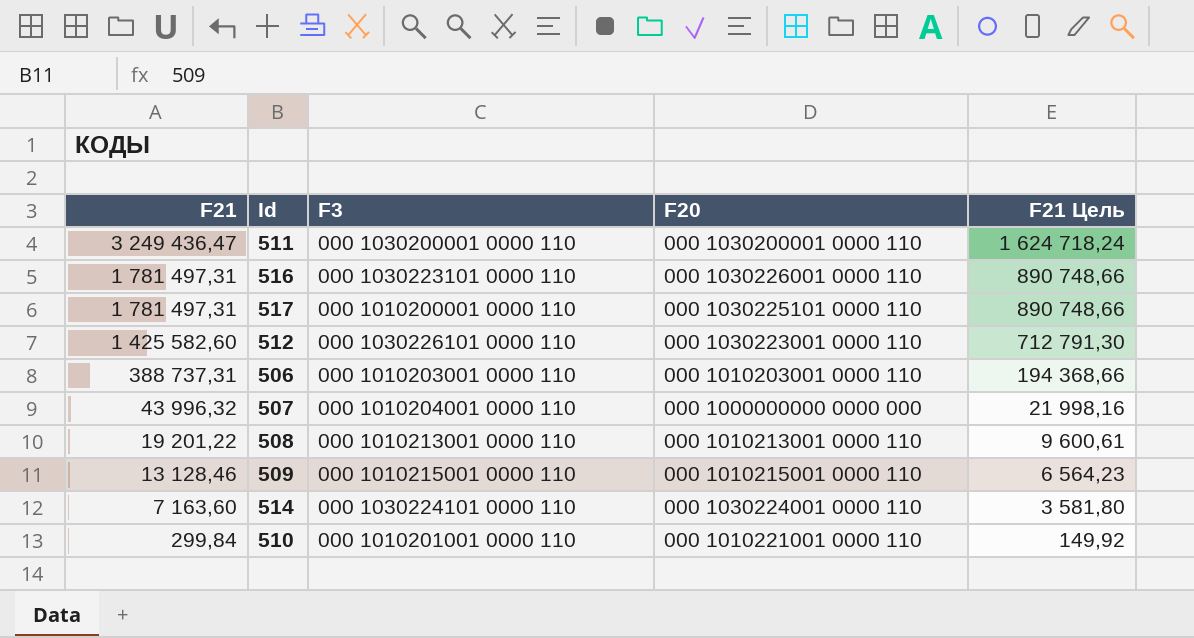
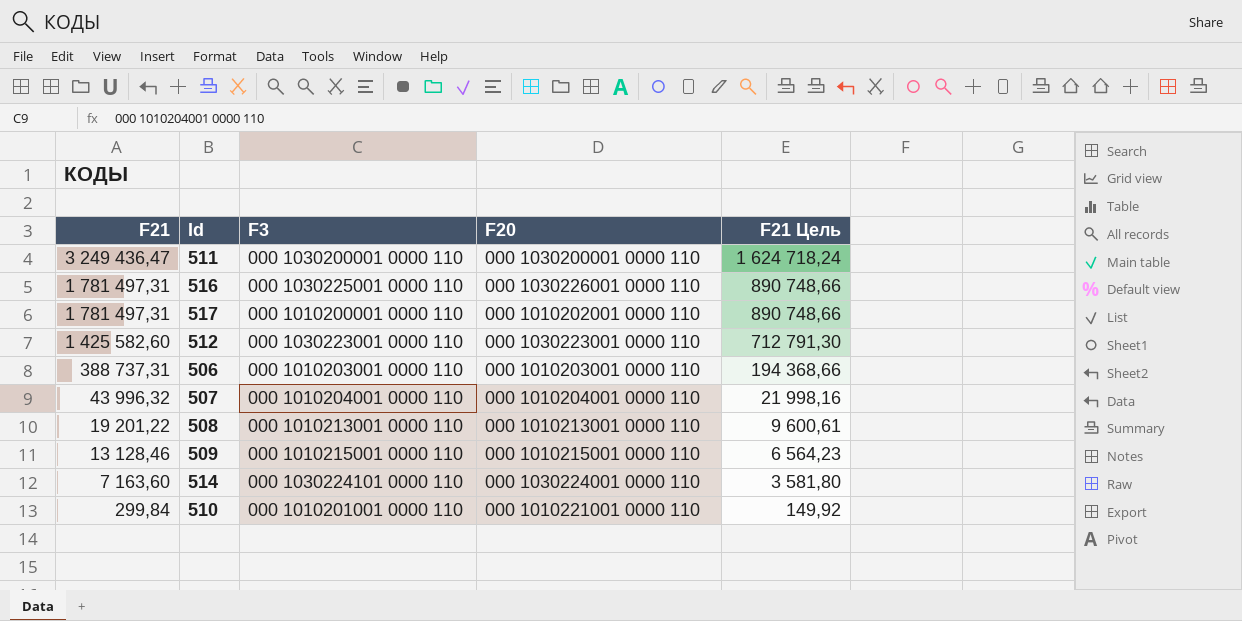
516 | F3: 000 1030223101 0000 110 -> 000 1030225001 0000 110
517 | F20: 000 1030225101 0000 110 -> 000 1010202001 0000 110
512 | F3: 000 1030226101 0000 110 -> 000 1030223001 0000 110
507 | F20: 000 1000000000 0000 000 -> 000 1010204001 0000 110

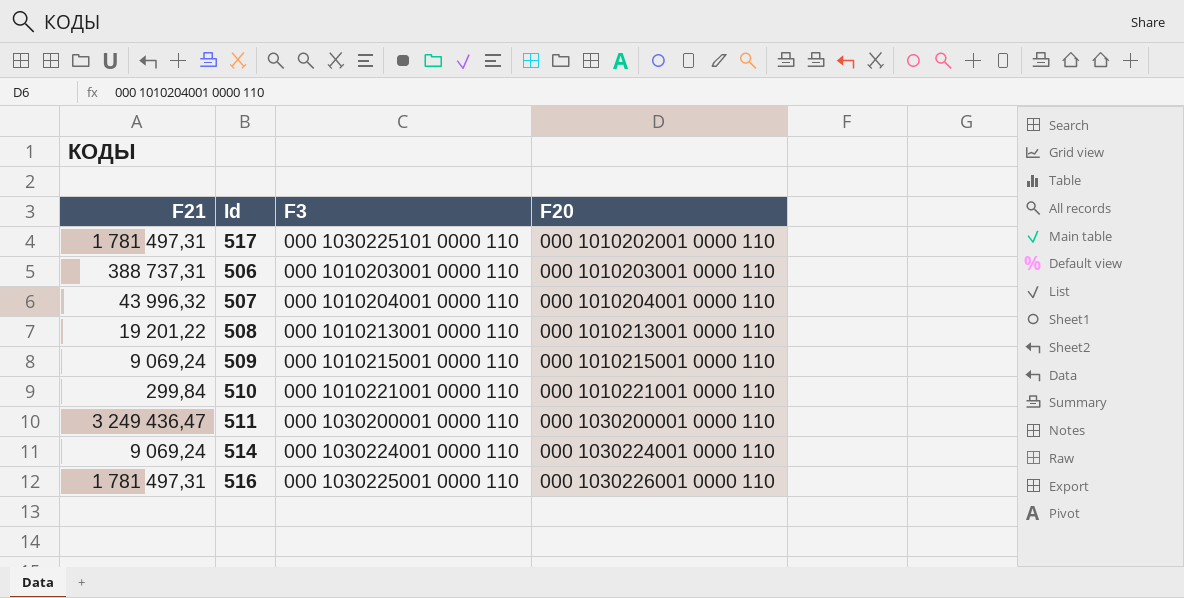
row order: F21 descending -> F20 ascending
column F21 Цель | formula: [F21] * 0,5 -> none
row 512: 1 425 582,60 | 000 1030223001 0000 110 | 000 1030223001 0000 110 | 712 791,30 -> none
517 | F3: 000 1010200001 0000 110 -> 000 1030225101 0000 110
509 | F21: 13 128,46 -> 9 069,24
510 | F3: 000 1010201001 0000 110 -> 000 1010221001 0000 110
514 | F21: 7 163,60 -> 9 069,24
514 | F3: 000 1030224101 0000 110 -> 000 1030224001 0000 110

